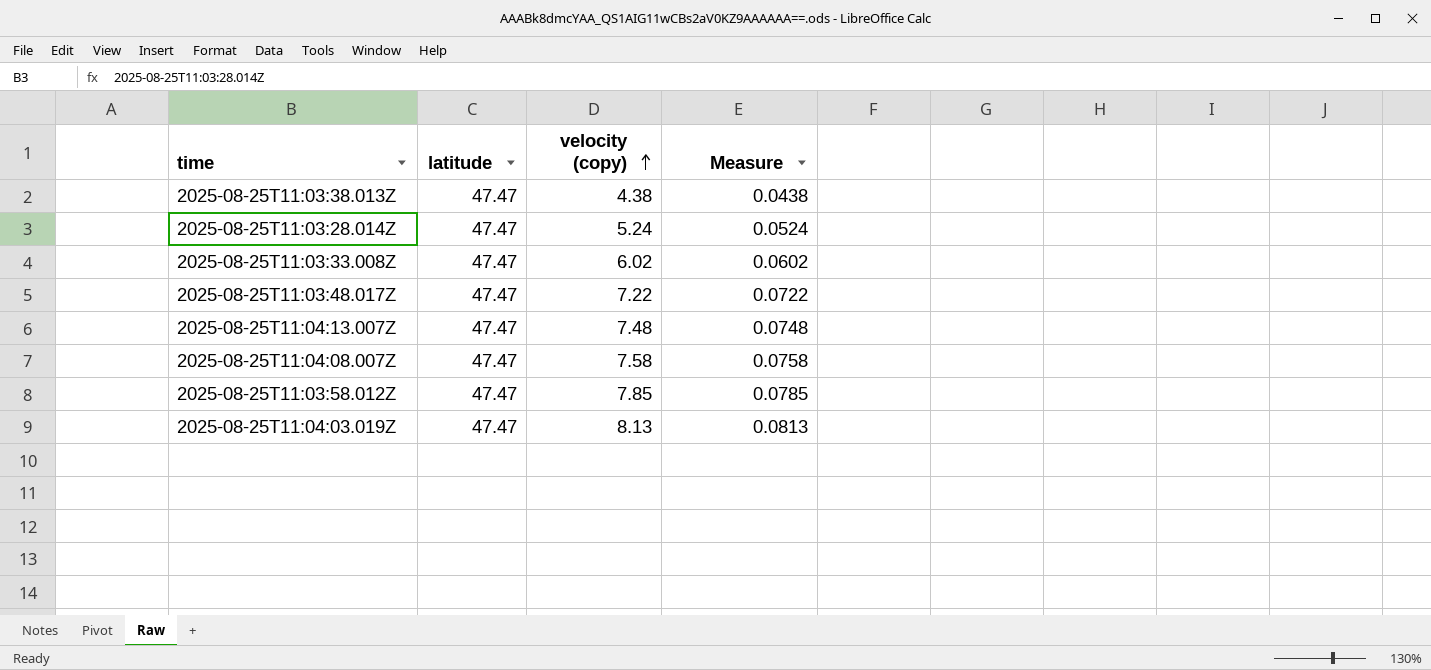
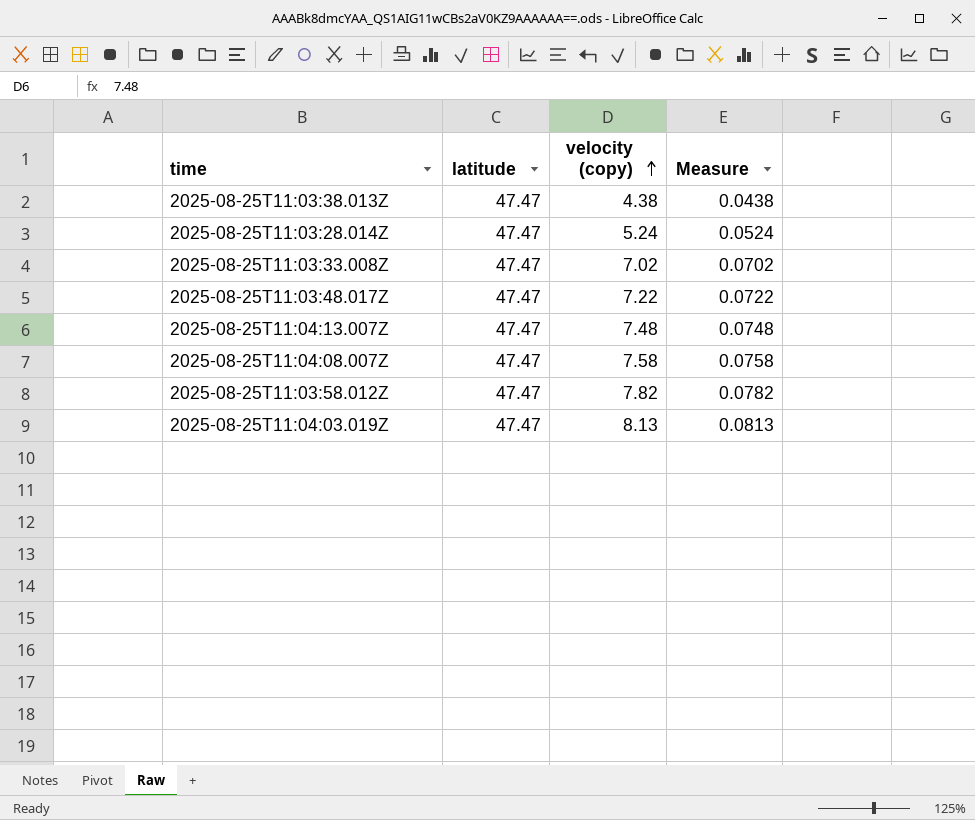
2025-08-25T11:03:33.008Z | velocity (copy): 6.02 -> 7.02
2025-08-25T11:03:33.008Z | Measure: 0.0602 -> 0.0702
2025-08-25T11:03:58.012Z | velocity (copy): 7.85 -> 7.82
2025-08-25T11:03:58.012Z | Measure: 0.0785 -> 0.0782

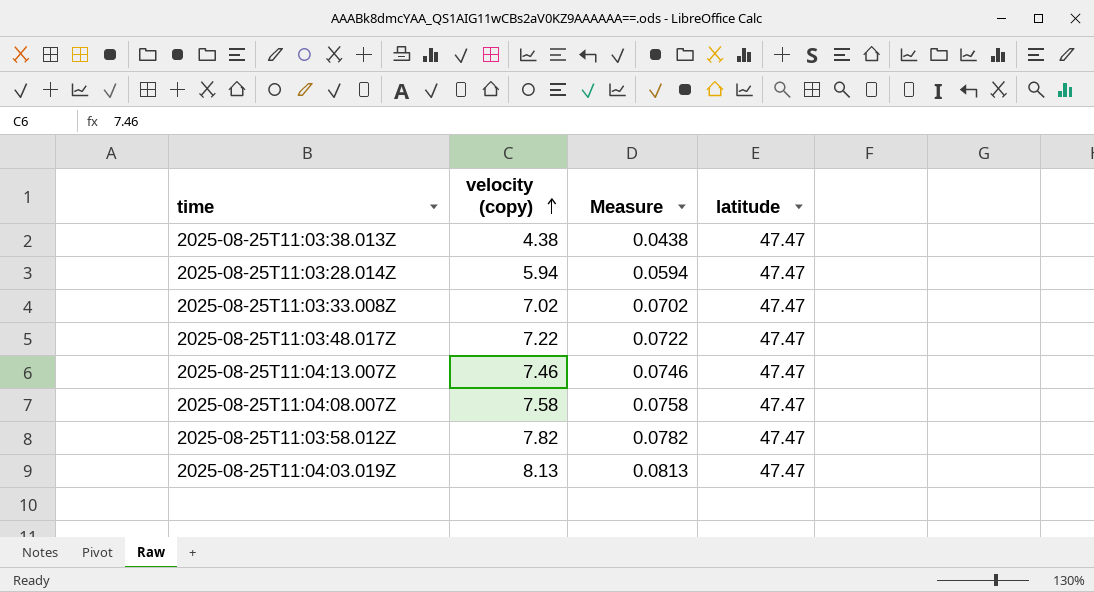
column latitude | position: 2 -> 4
2025-08-25T11:03:28.014Z | velocity (copy): 5.24 -> 5.94
2025-08-25T11:03:28.014Z | Measure: 0.0524 -> 0.0594
2025-08-25T11:04:13.007Z | velocity (copy): 7.48 -> 7.46
2025-08-25T11:04:13.007Z | Measure: 0.0748 -> 0.0746

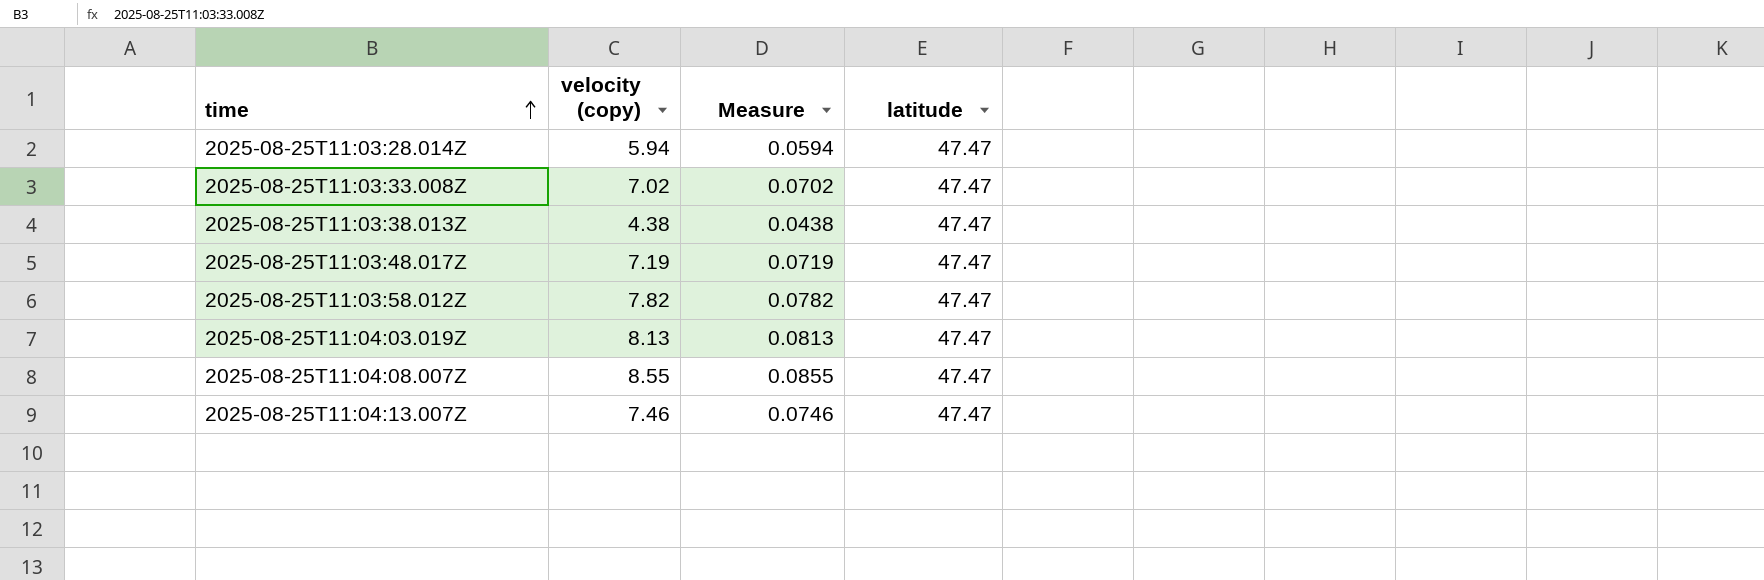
row order: velocity (copy) ascending -> time ascending
2025-08-25T11:03:48.017Z | velocity (copy): 7.22 -> 7.19
2025-08-25T11:03:48.017Z | Measure: 0.0722 -> 0.0719
2025-08-25T11:04:08.007Z | velocity (copy): 7.58 -> 8.55
2025-08-25T11:04:08.007Z | Measure: 0.0758 -> 0.0855

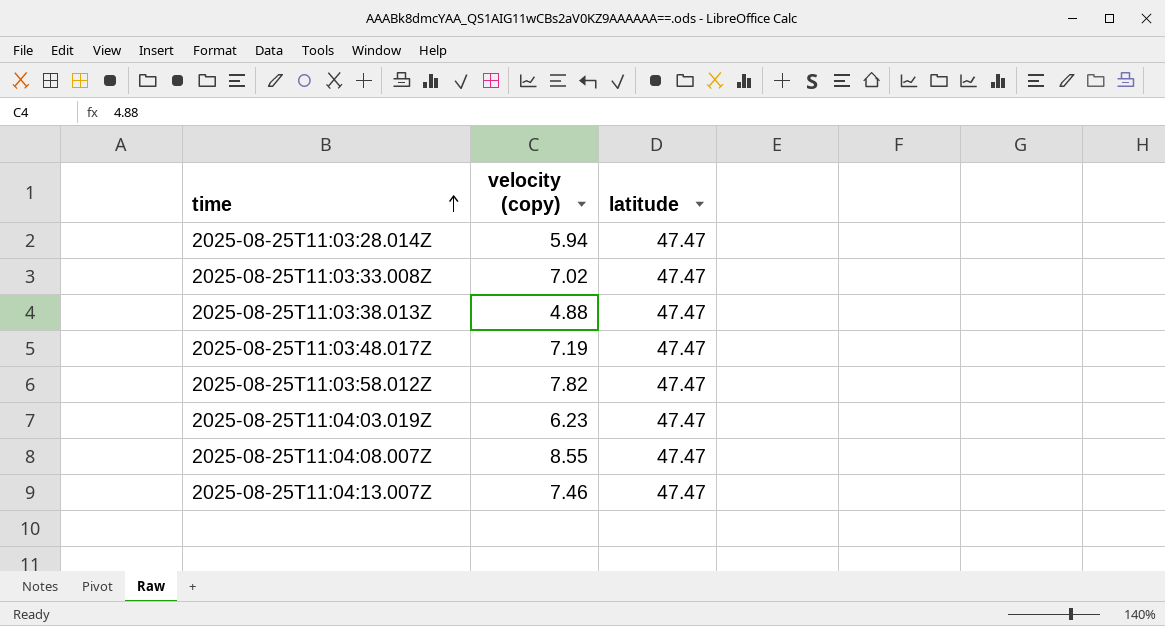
column Measure | formula: [velocity (copy)] * 0.01 -> none
2025-08-25T11:03:38.013Z | velocity (copy): 4.38 -> 4.88
2025-08-25T11:04:03.019Z | velocity (copy): 8.13 -> 6.23

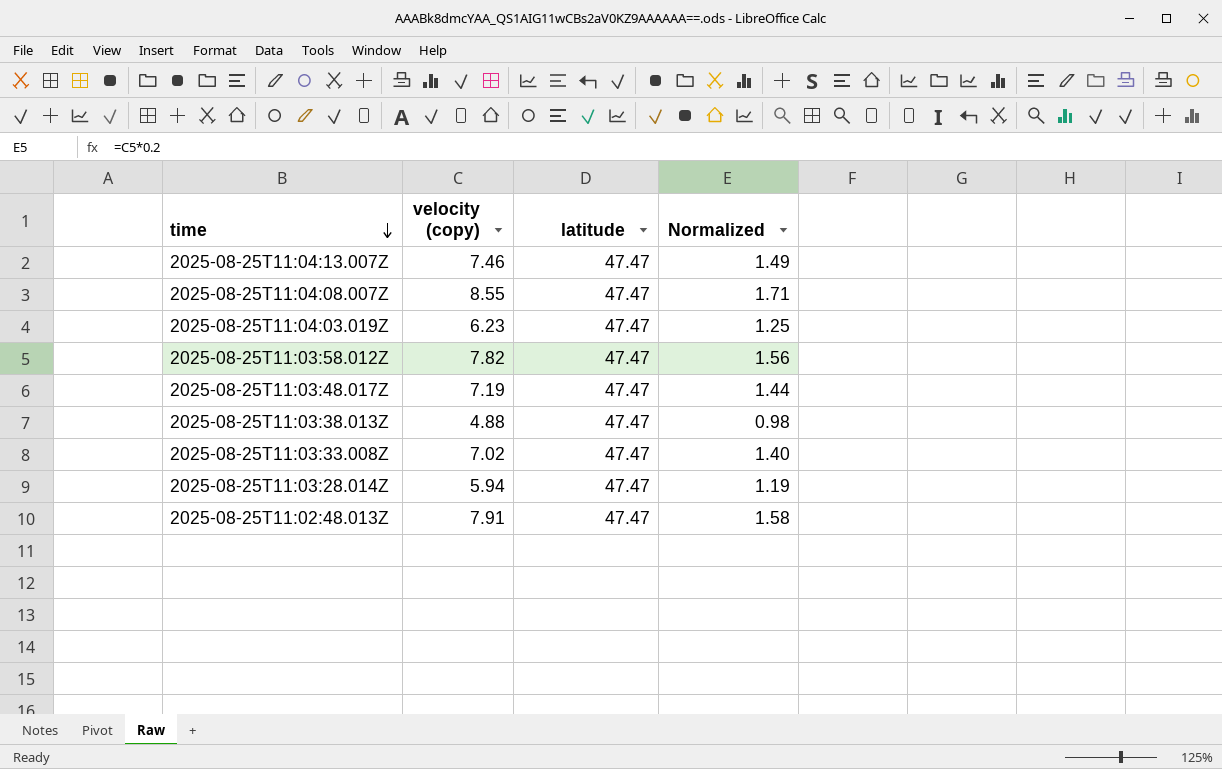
row order: time ascending -> time descending
column Normalized | formula: none -> [velocity (copy)] * 0.2
row 2025-08-25T11:02:48.013Z: none -> 7.91 | 47.47 | 1.58

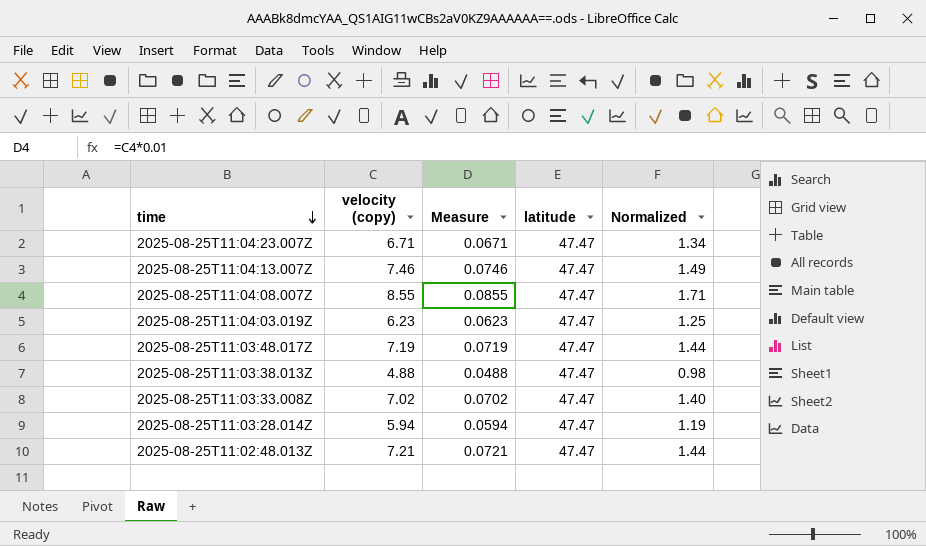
column Measure | formula: none -> [velocity (copy)] * 0.01
row 2025-08-25T11:03:58.012Z: 7.82 | 47.47 | 1.56 -> none
row 2025-08-25T11:04:23.007Z: none -> 6.71 | 0.0671 | 47.47 | 1.34
2025-08-25T11:02:48.013Z | velocity (copy): 7.91 -> 7.21
2025-08-25T11:02:48.013Z | Normalized: 1.58 -> 1.44

